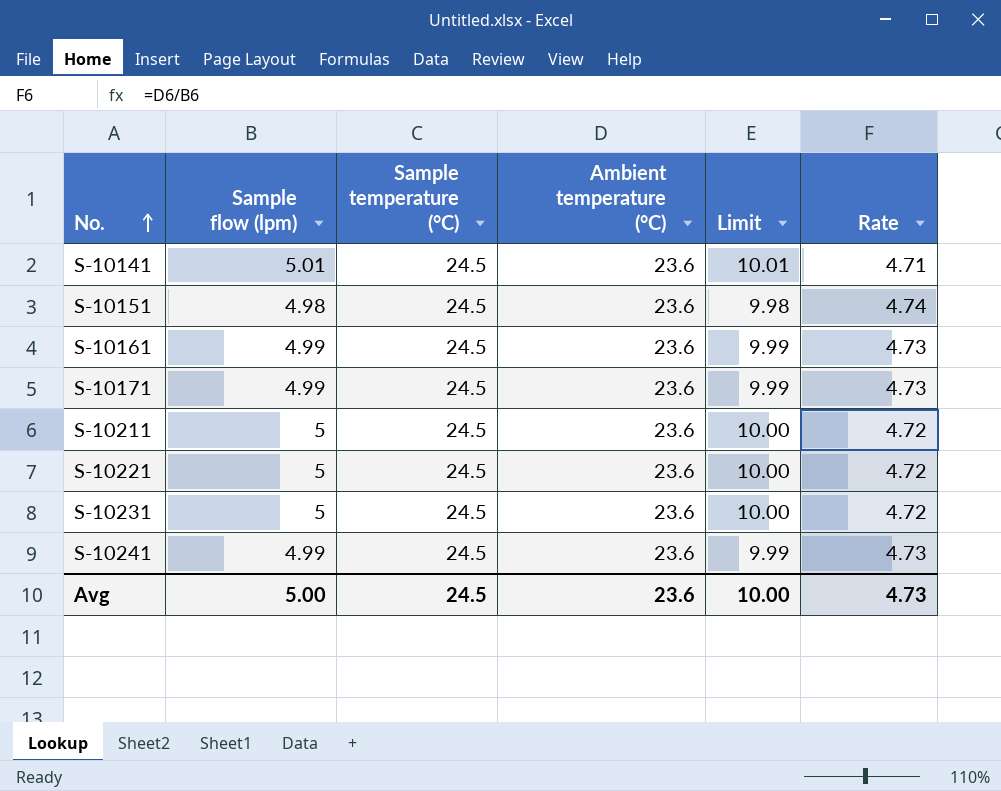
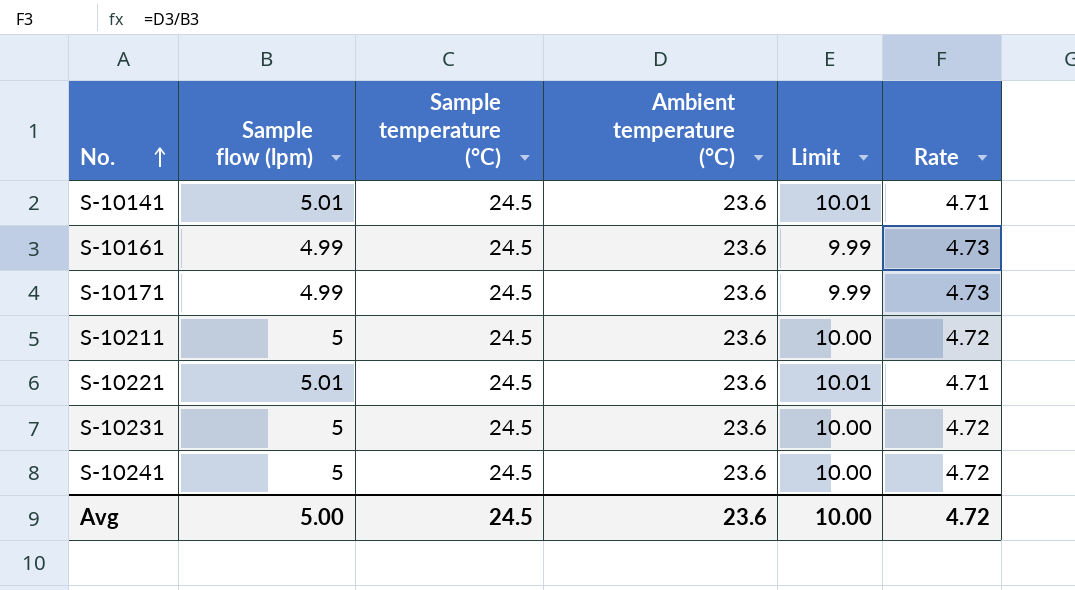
row S-10151: 4.98 | 24.5 | 23.6 | 9.98 | 4.74 -> none
S-10221 | Sample flow (lpm): 5 -> 5.01
S-10221 | Limit: 10.00 -> 10.01
S-10221 | Rate: 4.72 -> 4.71
S-10241 | Sample flow (lpm): 4.99 -> 5
S-10241 | Limit: 9.99 -> 10.00
S-10241 | Rate: 4.73 -> 4.72
Avg | Rate: 4.73 -> 4.72

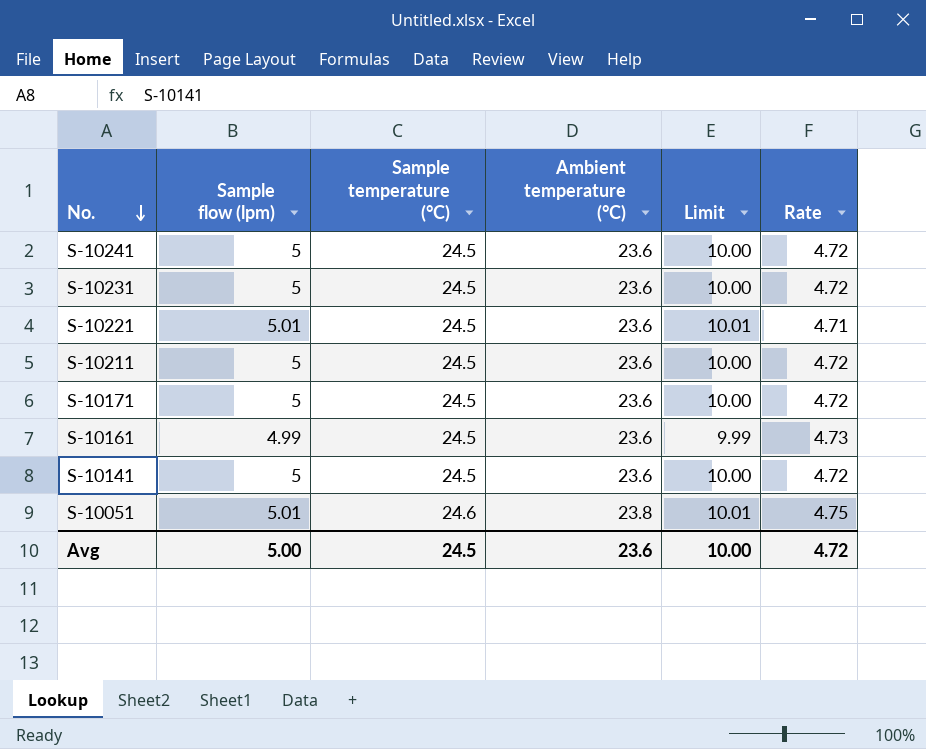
row order: No. ascending -> No. descending
S-10171 | Sample flow (lpm): 4.99 -> 5
S-10171 | Limit: 9.99 -> 10.00
S-10171 | Rate: 4.73 -> 4.72
S-10141 | Sample flow (lpm): 5.01 -> 5
S-10141 | Limit: 10.01 -> 10.00
S-10141 | Rate: 4.71 -> 4.72
row S-10051: none -> 5.01 | 24.6 | 23.8 | 10.01 | 4.75

